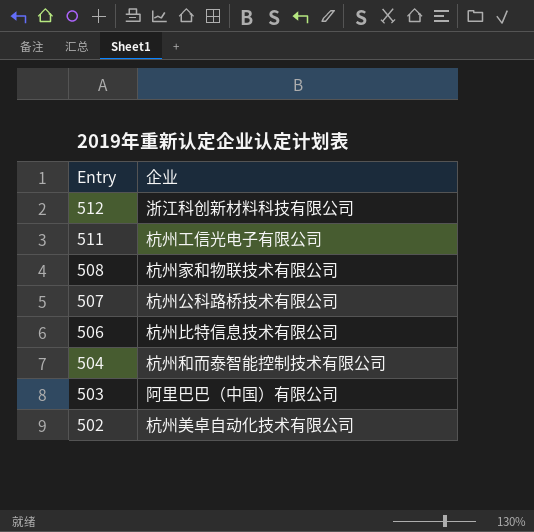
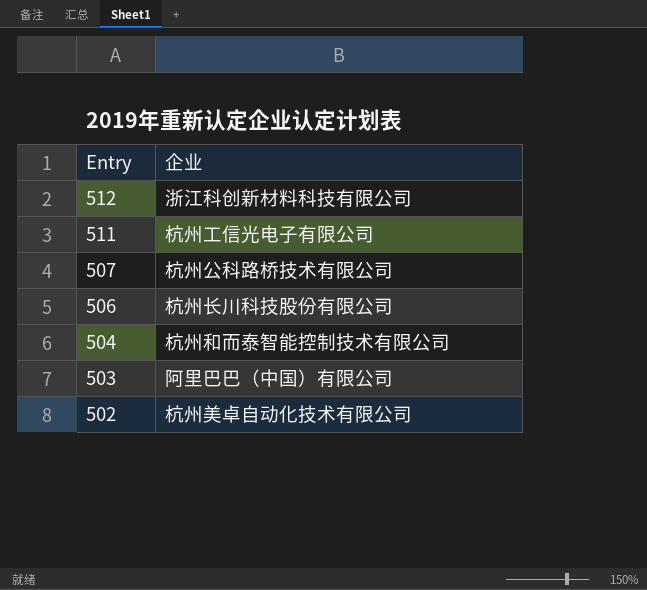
row 508: 杭州家和物联技术有限公司 -> none
506 | 企业: 杭州比特信息技术有限公司 -> 杭州长川科技股份有限公司

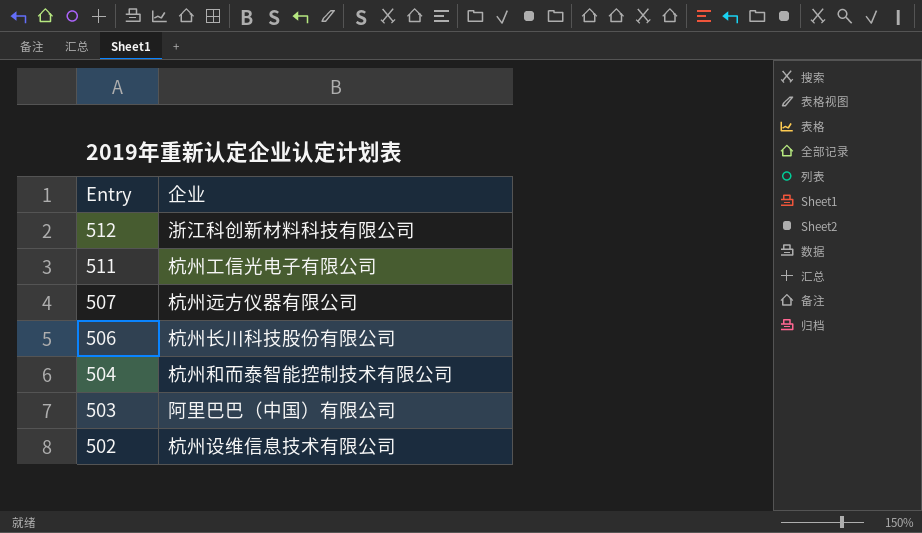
507 | 企业: 杭州公科路桥技术有限公司 -> 杭州远方仪器有限公司
502 | 企业: 杭州美卓自动化技术有限公司 -> 杭州设维信息技术有限公司

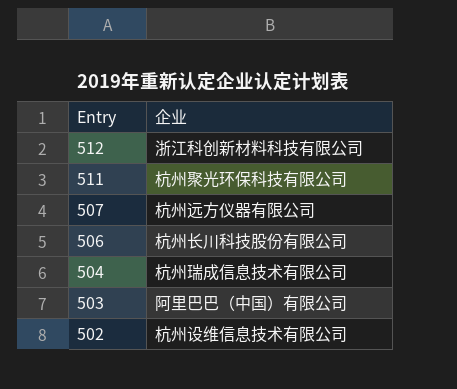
511 | 企业: 杭州工信光电子有限公司 -> 杭州聚光环保科技有限公司
504 | 企业: 杭州和而泰智能控制技术有限公司 -> 杭州瑞成信息技术有限公司

